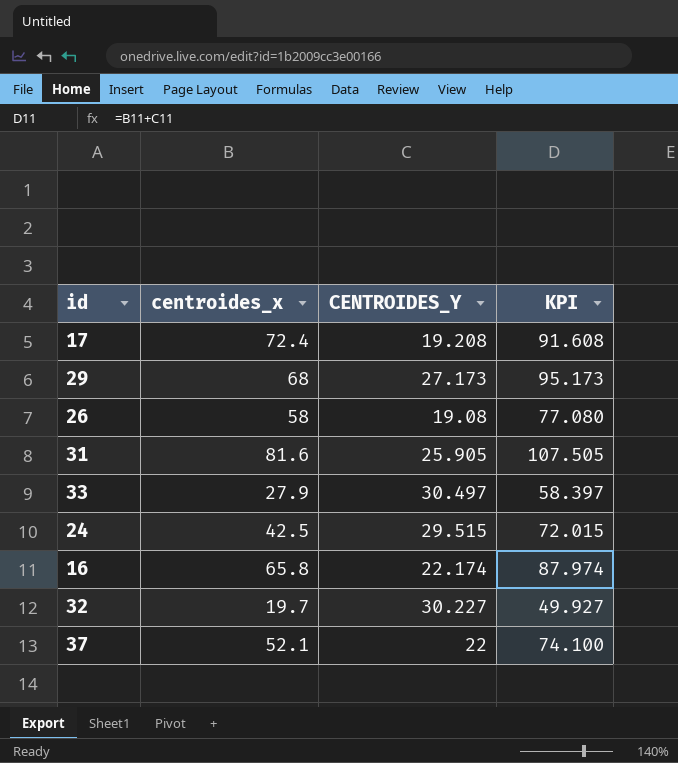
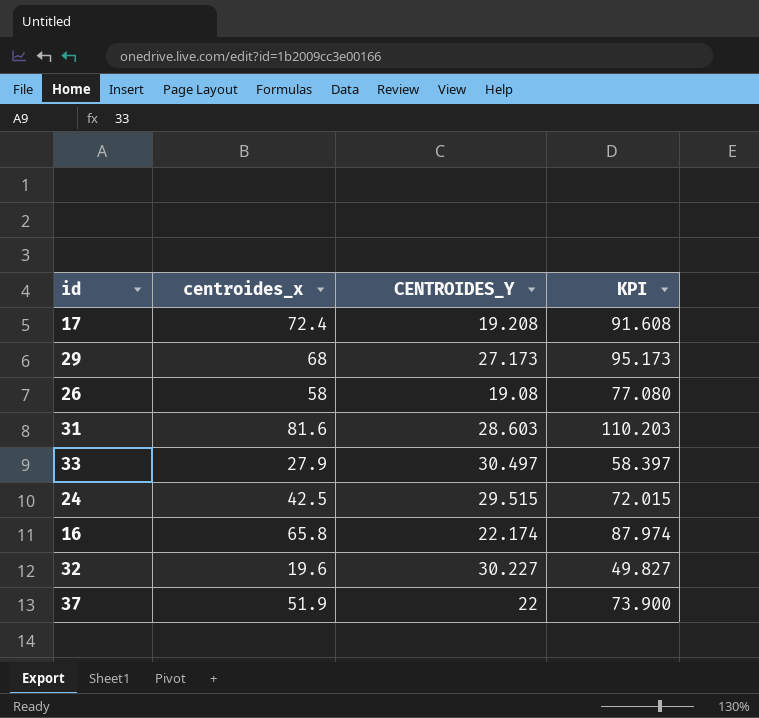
31 | CENTROIDES_Y: 25.905 -> 28.603
31 | KPI: 107.505 -> 110.203
32 | centroides_x: 19.7 -> 19.6
32 | KPI: 49.927 -> 49.827
37 | centroides_x: 52.1 -> 51.9
37 | KPI: 74.100 -> 73.900

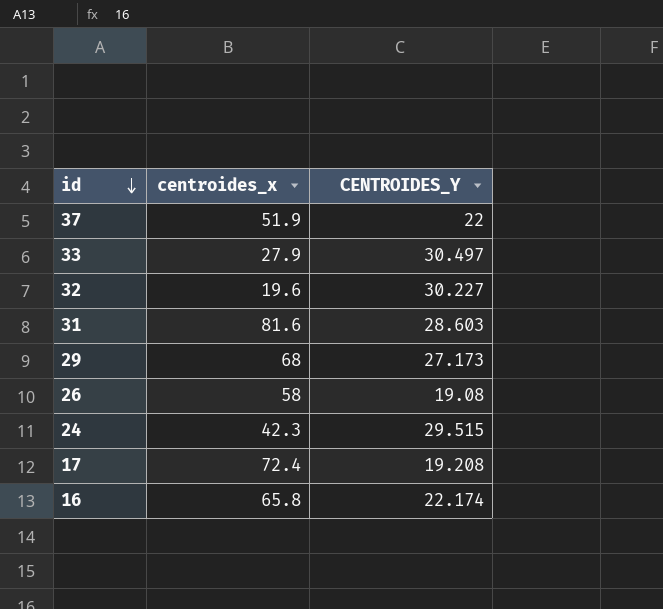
row order: none -> id descending
column KPI | formula: [centroides_x] + [CENTROIDES_Y] -> none
24 | centroides_x: 42.5 -> 42.3

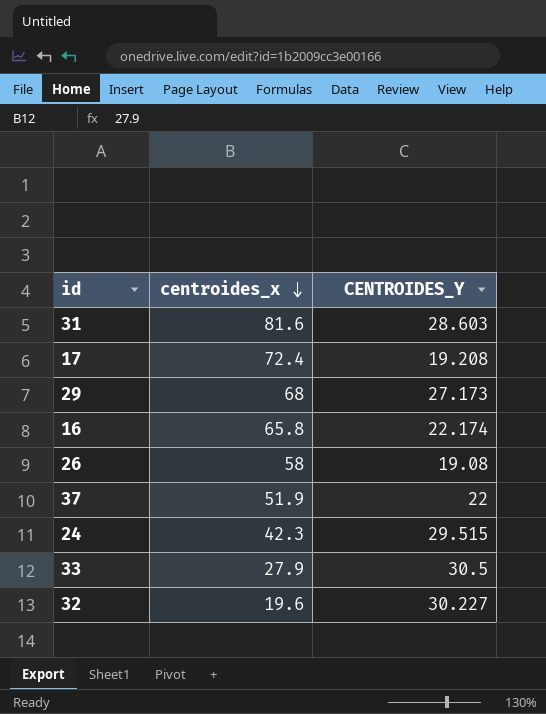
row order: id descending -> centroides_x descending
33 | CENTROIDES_Y: 30.497 -> 30.5

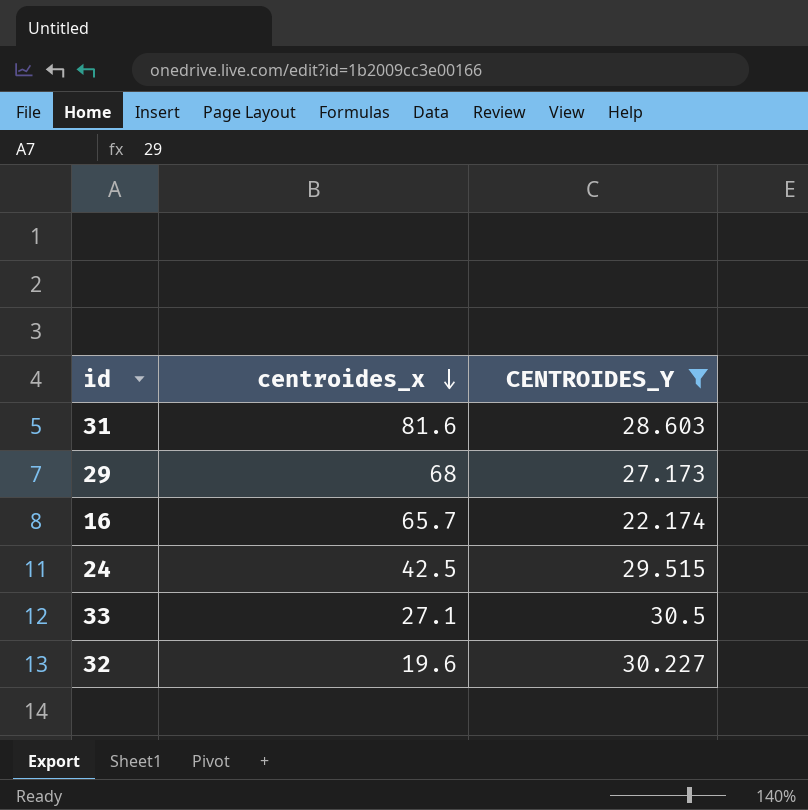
filter: none -> CENTROIDES_Y >= 22.174
16 | centroides_x: 65.8 -> 65.7
24 | centroides_x: 42.3 -> 42.5
33 | centroides_x: 27.9 -> 27.1

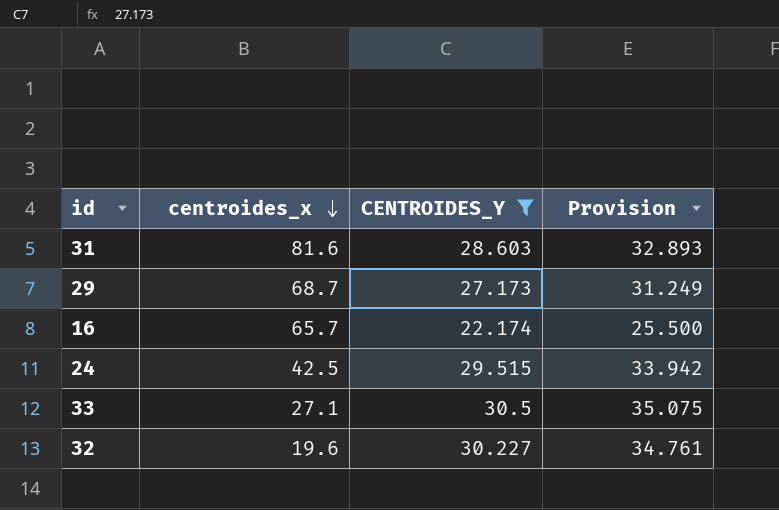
column Provision | formula: none -> [CENTROIDES_Y] * 1.15
29 | centroides_x: 68 -> 68.7

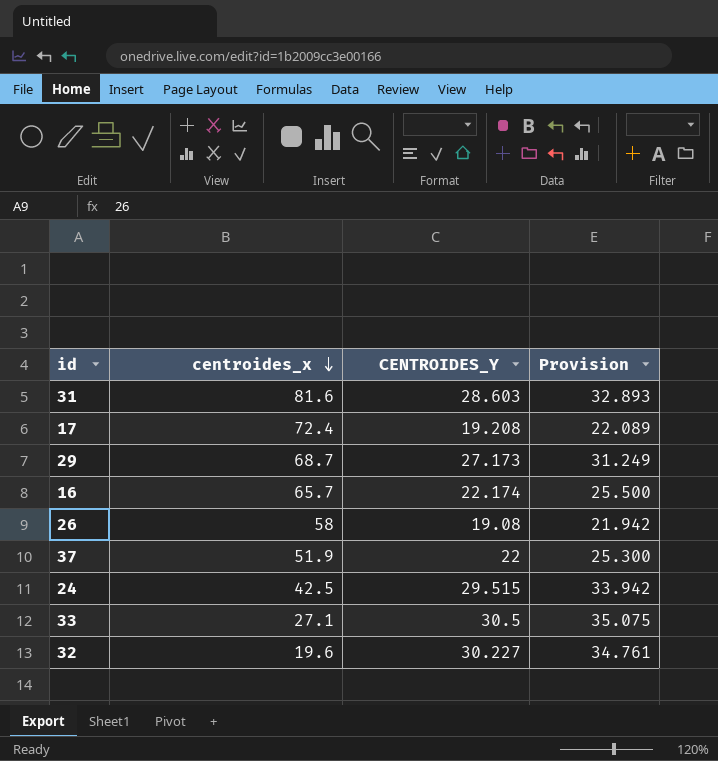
filter: CENTROIDES_Y >= 22.174 -> none

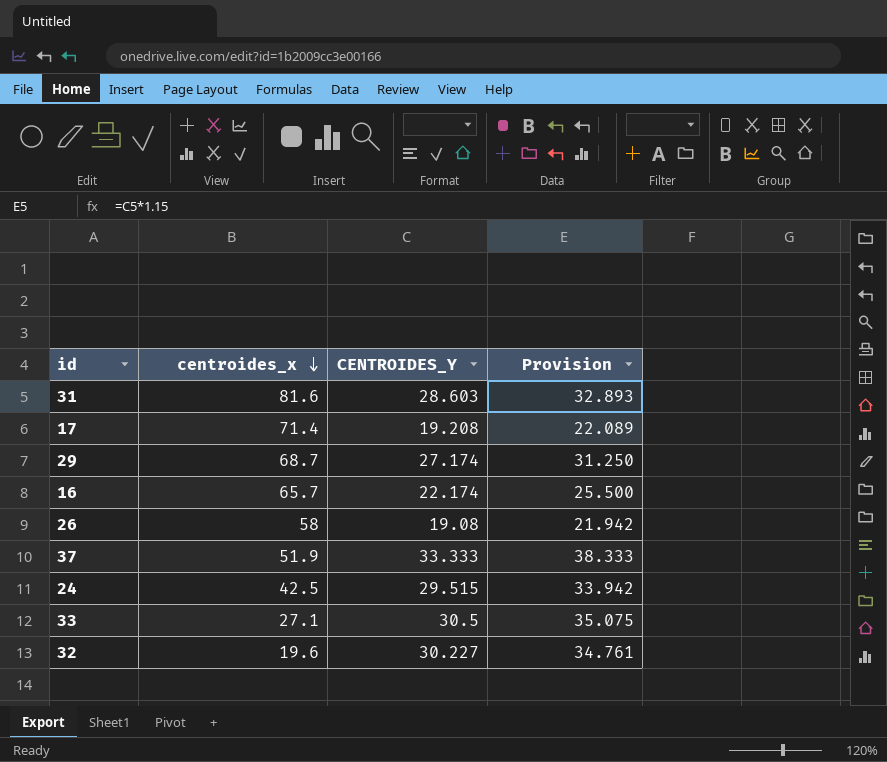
17 | centroides_x: 72.4 -> 71.4
29 | CENTROIDES_Y: 27.173 -> 27.174
29 | Provision: 31.249 -> 31.250
37 | CENTROIDES_Y: 22 -> 33.333
37 | Provision: 25.300 -> 38.333

